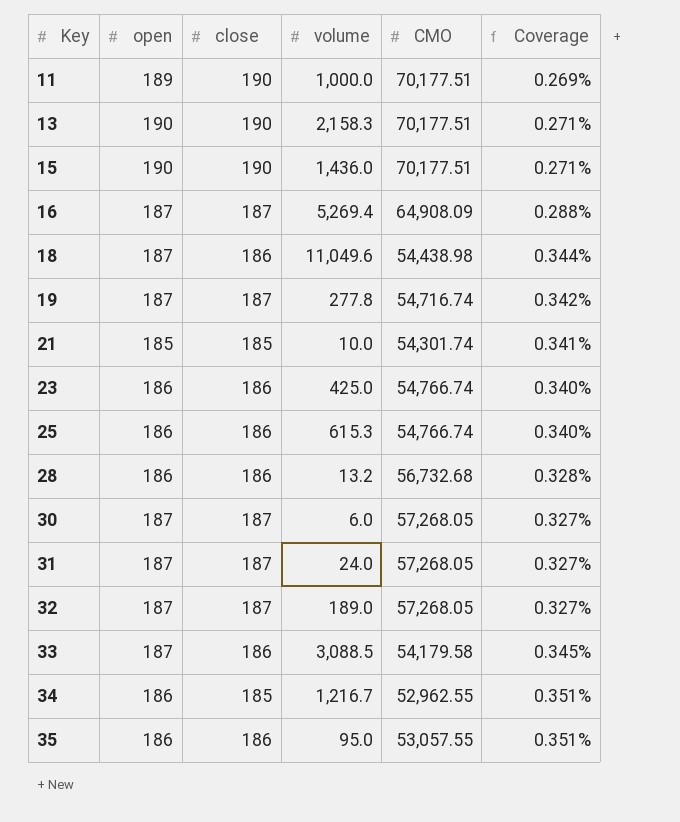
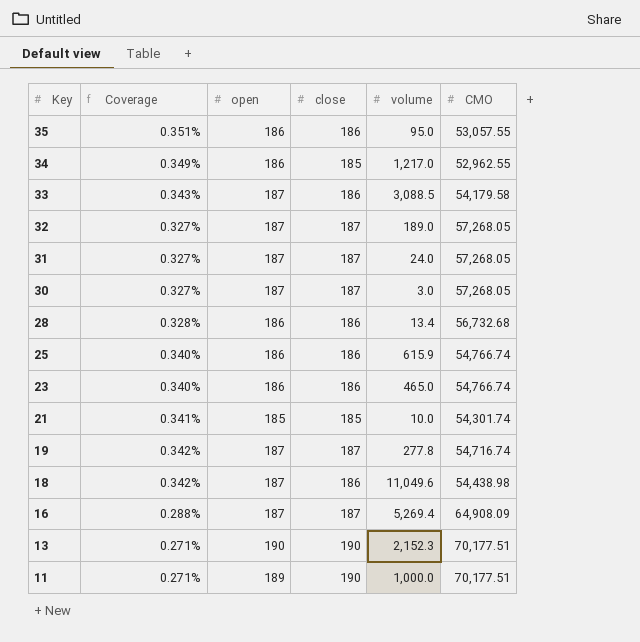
row order: Key ascending -> Key descending
column Coverage | formula: [open] / [CMO] -> [close] / [CMO]
column Coverage | position: 6 -> 2
row 15: 190 | 190 | 1,436.0 | 70,177.51 | 0.271% -> none
34 | volume: 1,216.7 -> 1,217.0
30 | volume: 6.0 -> 3.0
28 | volume: 13.2 -> 13.4
25 | volume: 615.3 -> 615.9
23 | volume: 425.0 -> 465.0
13 | volume: 2,158.3 -> 2,152.3

